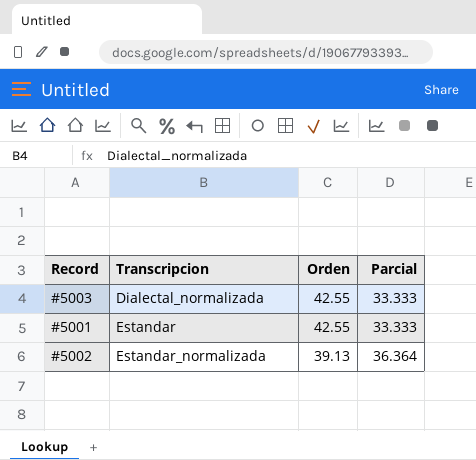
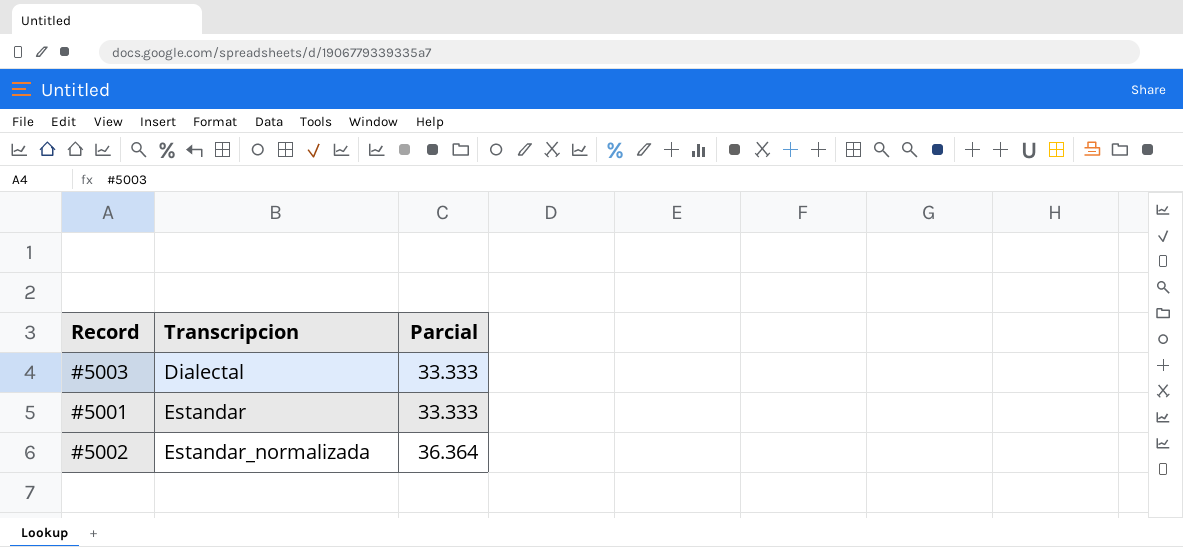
column Orden | position: 3 -> none
#5003 | Transcripcion: Dialectal_normalizada -> Dialectal

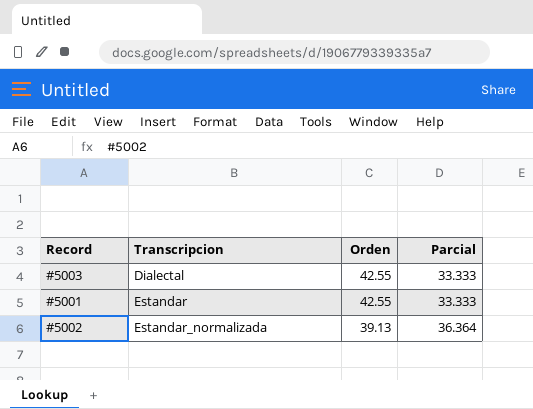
column Orden | position: none -> 3

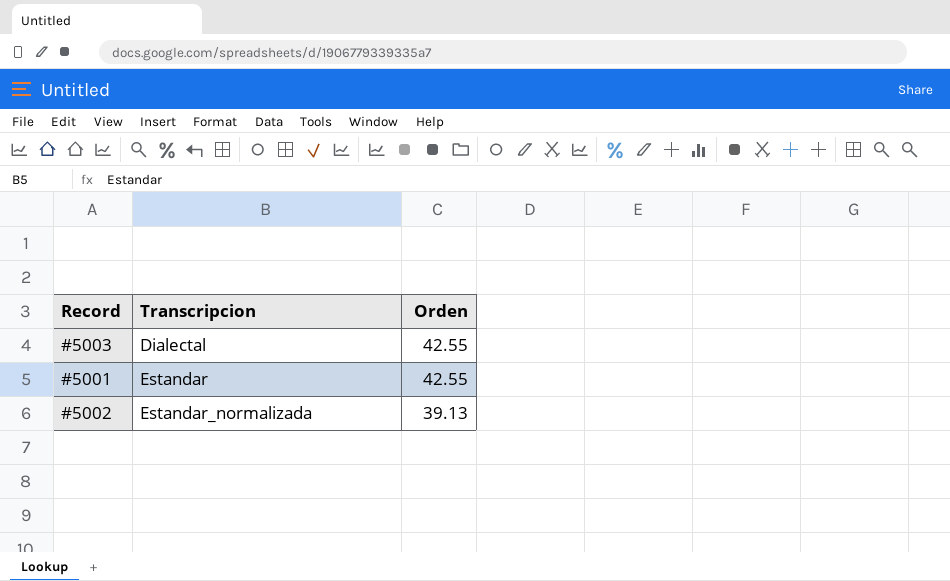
column Parcial | position: 4 -> none

